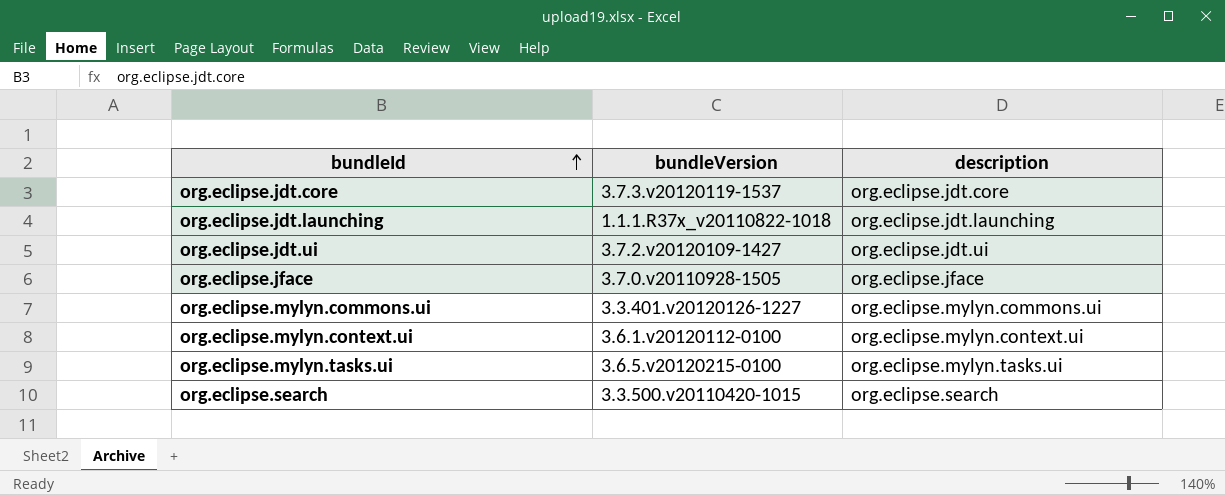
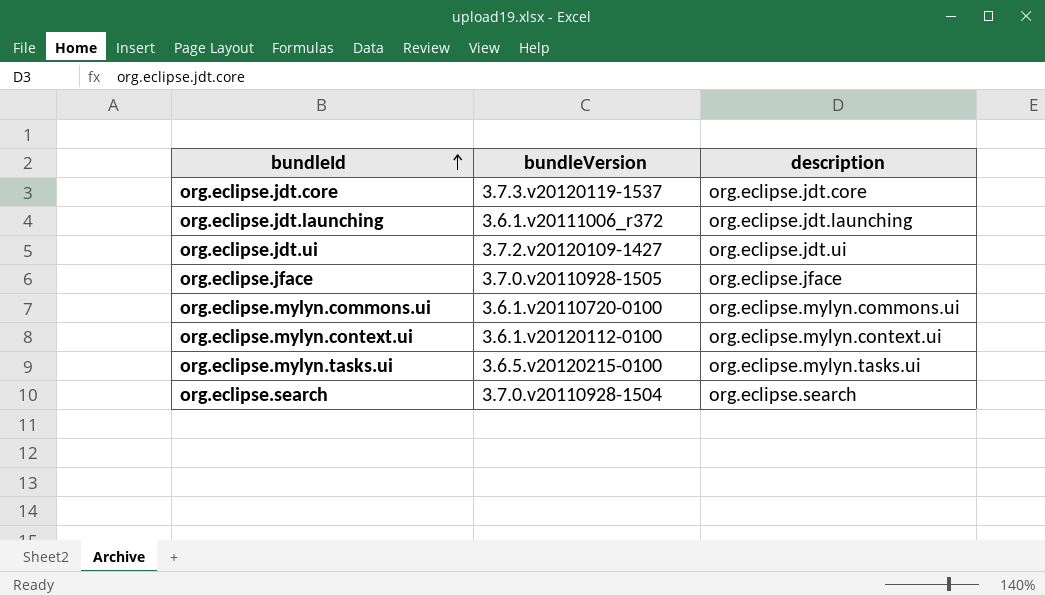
org.eclipse.jdt.launching | bundleVersion: 1.1.1.R37x_v20110822-1018 -> 3.6.1.v20111006_r372
org.eclipse.mylyn.commons.ui | bundleVersion: 3.3.401.v20120126-1227 -> 3.6.1.v20110720-0100
org.eclipse.search | bundleVersion: 3.3.500.v20110420-1015 -> 3.7.0.v20110928-1504

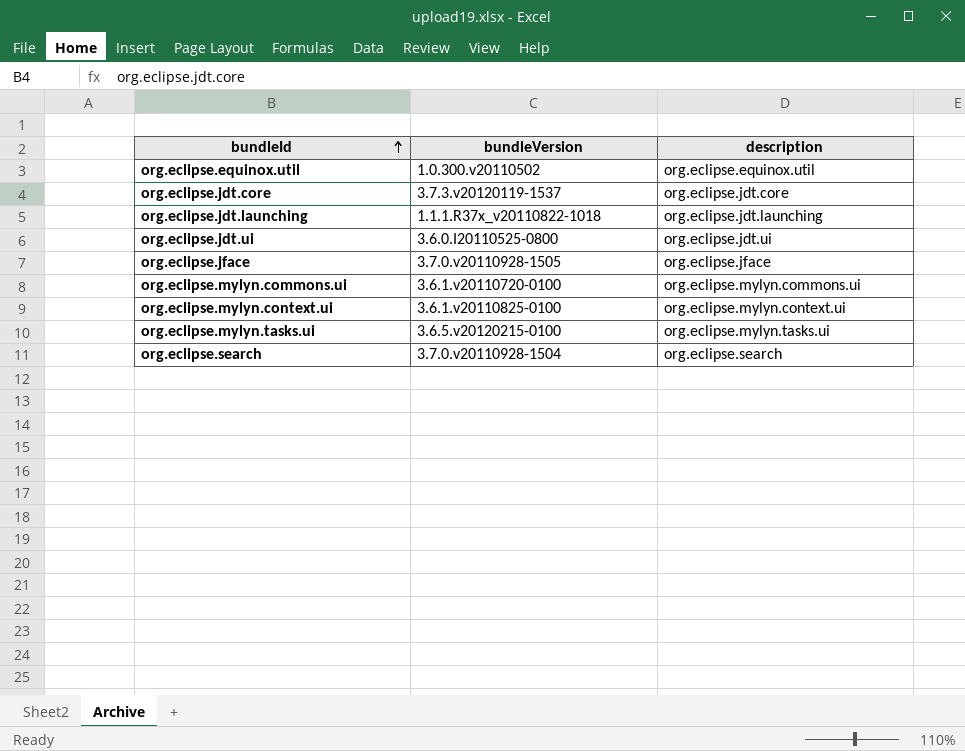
row org.eclipse.equinox.util: none -> 1.0.300.v20110502 | org.eclipse.equinox.util
org.eclipse.jdt.launching | bundleVersion: 3.6.1.v20111006_r372 -> 1.1.1.R37x_v20110822-1018
org.eclipse.jdt.ui | bundleVersion: 3.7.2.v20120109-1427 -> 3.6.0.I20110525-0800
org.eclipse.mylyn.context.ui | bundleVersion: 3.6.1.v20120112-0100 -> 3.6.1.v20110825-0100

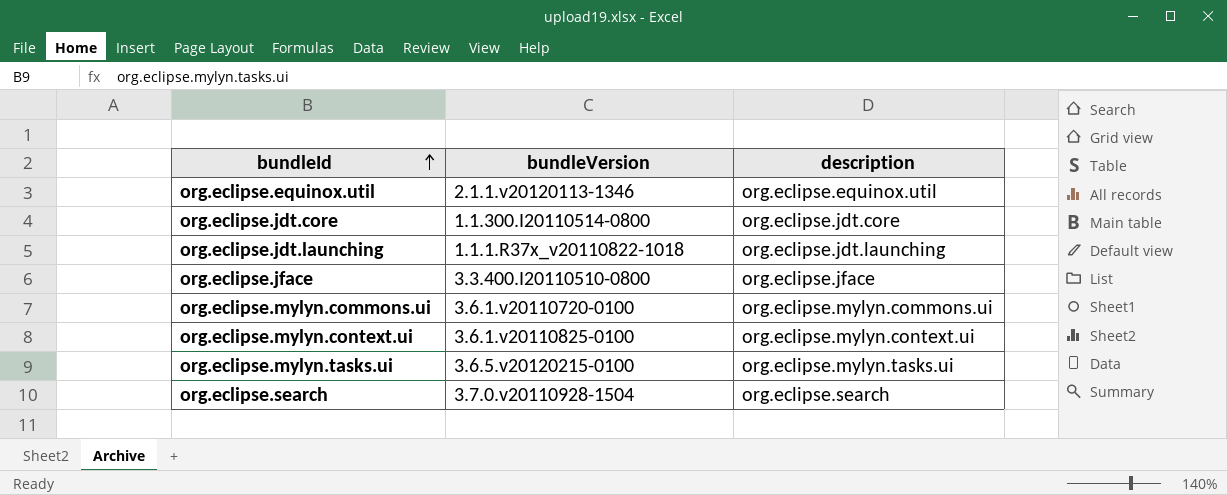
row org.eclipse.jdt.ui: 3.6.0.I20110525-0800 | org.eclipse.jdt.ui -> none
org.eclipse.equinox.util | bundleVersion: 1.0.300.v20110502 -> 2.1.1.v20120113-1346
org.eclipse.jdt.core | bundleVersion: 3.7.3.v20120119-1537 -> 1.1.300.I20110514-0800
org.eclipse.jface | bundleVersion: 3.7.0.v20110928-1505 -> 3.3.400.I20110510-0800

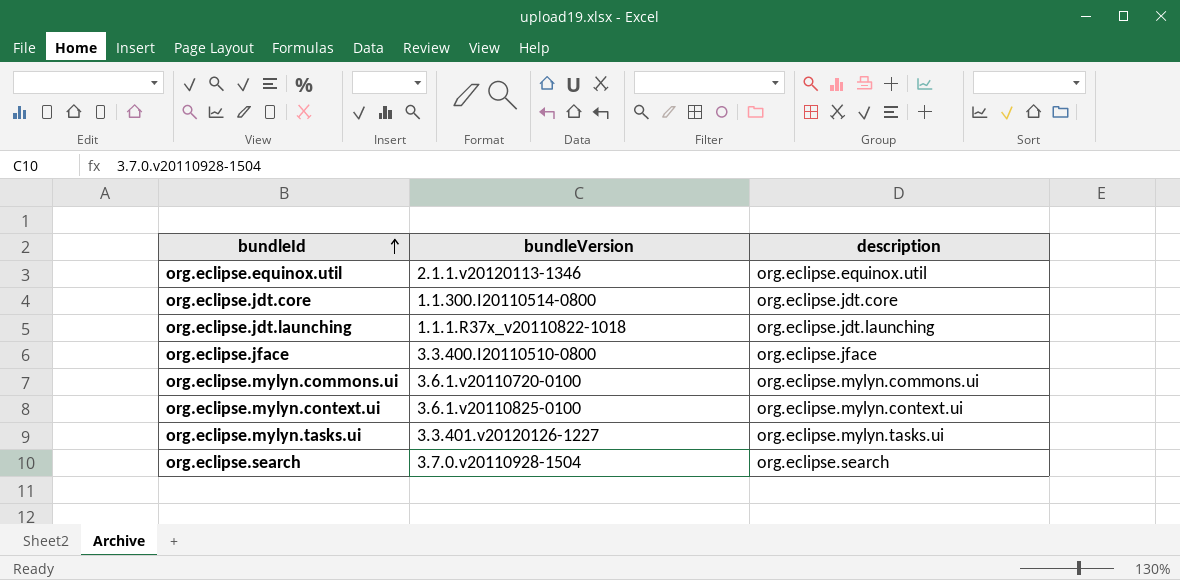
org.eclipse.mylyn.tasks.ui | bundleVersion: 3.6.5.v20120215-0100 -> 3.3.401.v20120126-1227

